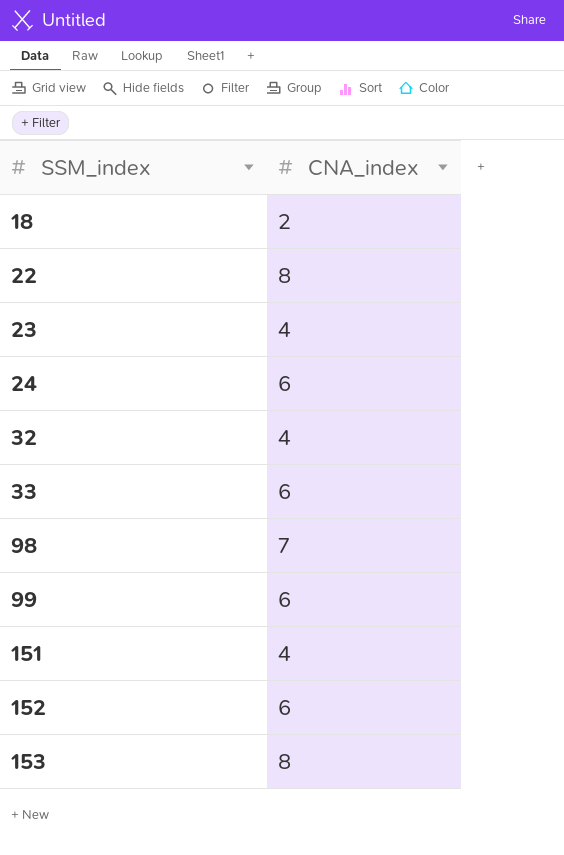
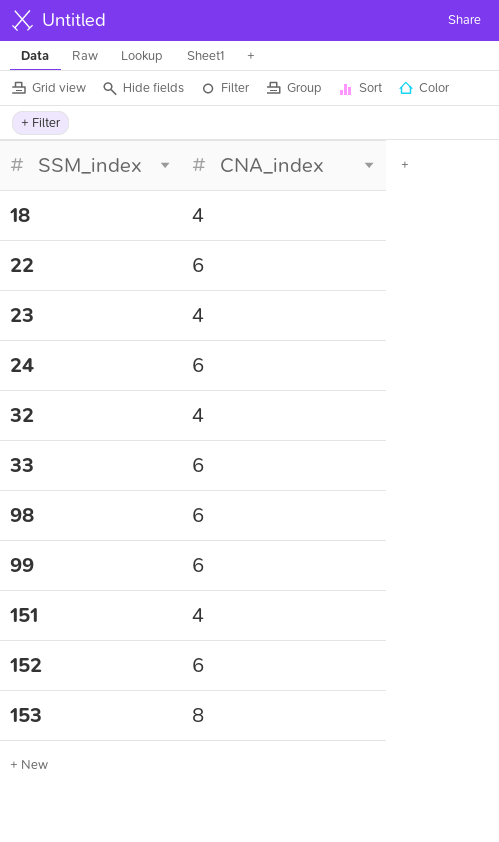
18 | CNA_index: 2 -> 4
22 | CNA_index: 8 -> 6
98 | CNA_index: 7 -> 6

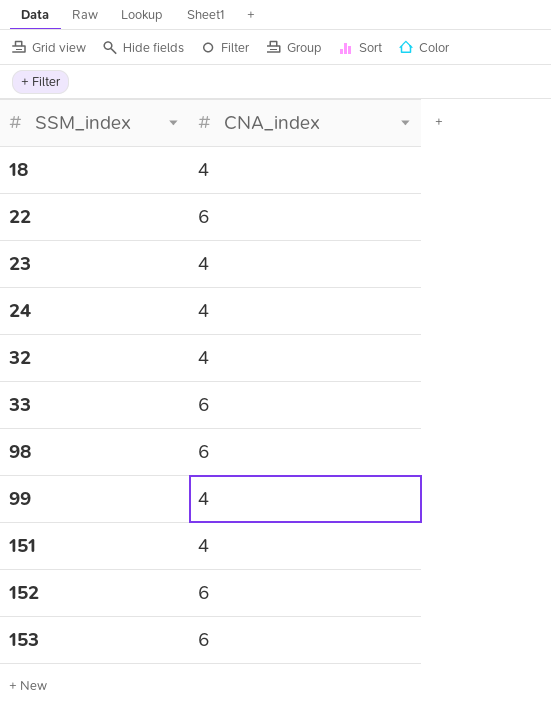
24 | CNA_index: 6 -> 4
99 | CNA_index: 6 -> 4
153 | CNA_index: 8 -> 6

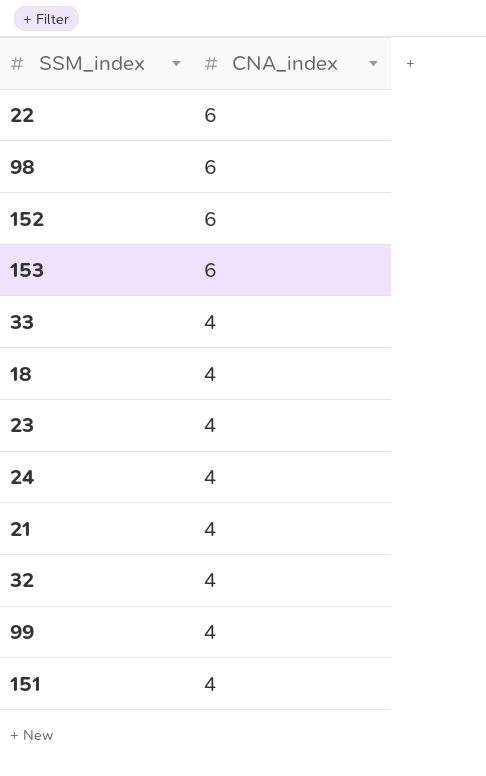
row order: SSM_index ascending -> CNA_index descending
33 | CNA_index: 6 -> 4
row 21: none -> 4

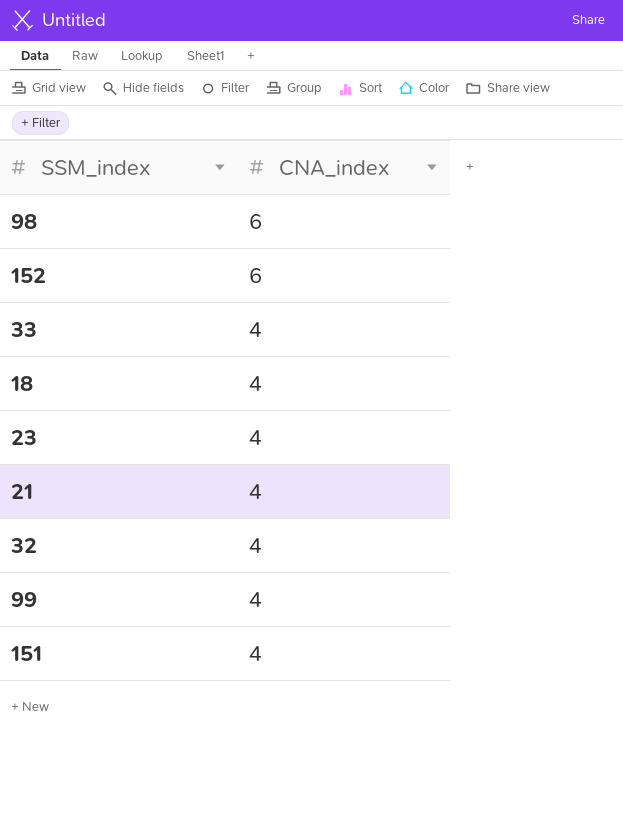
row 22: 6 -> none
row 153: 6 -> none
row 24: 4 -> none

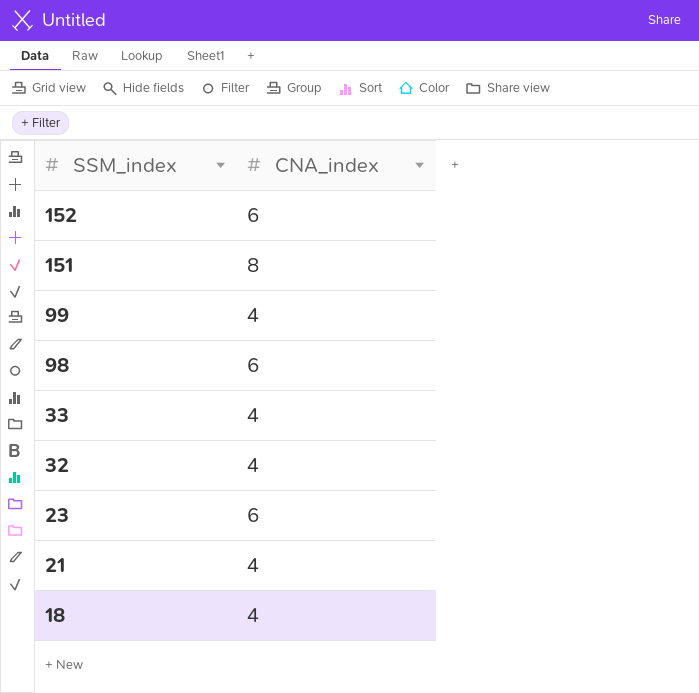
row order: CNA_index descending -> SSM_index descending
151 | CNA_index: 4 -> 8
23 | CNA_index: 4 -> 6

